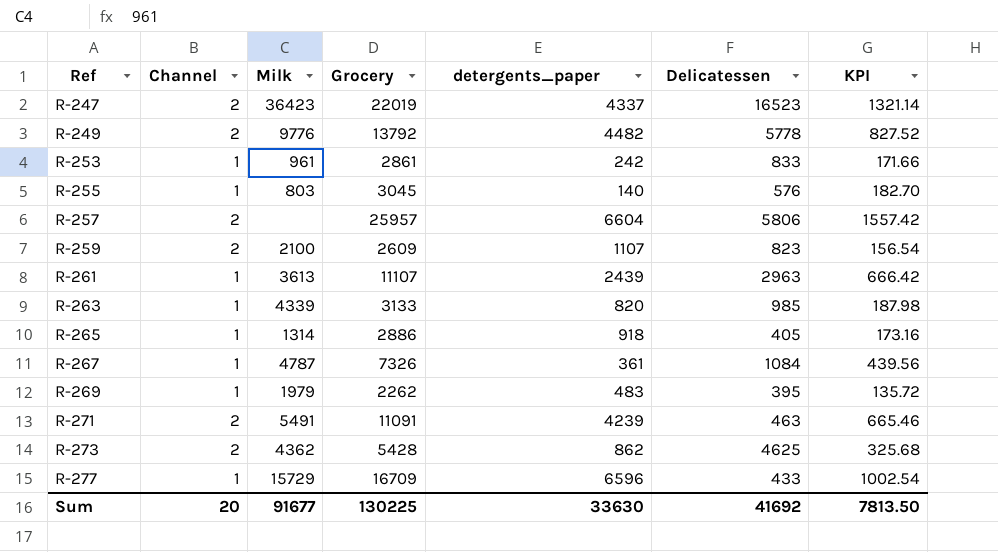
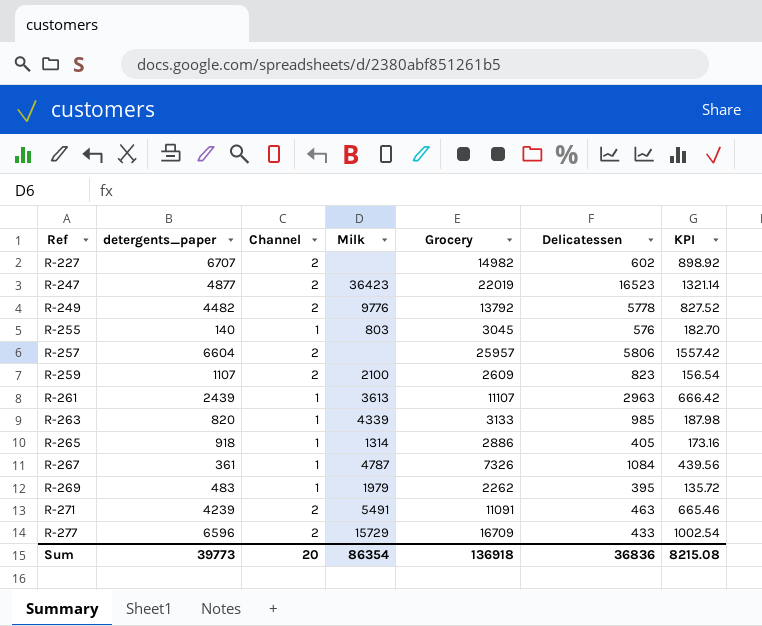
column detergents_paper | position: 5 -> 2
row R-253: 1 | 961 | 2861 | 242 | 833 | 171.66 -> none
row R-273: 2 | 4362 | 5428 | 862 | 4625 | 325.68 -> none
row R-227: none -> 6707 | 2 | none | 14982 | 602 | 898.92
R-247 | detergents_paper: 4337 -> 4877
R-277 | Channel: 1 -> 2
Sum | detergents_paper: 33630 -> 39773
Sum | Milk: 91677 -> 86354
Sum | Grocery: 130225 -> 136918
Sum | Delicatessen: 41692 -> 36836
Sum | KPI: 7813.50 -> 8215.08

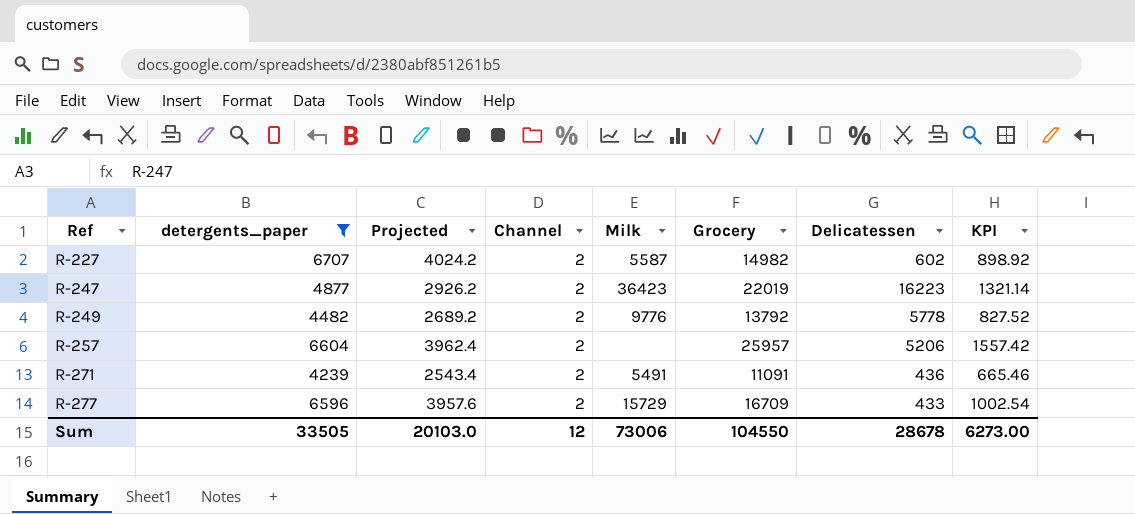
filter: none -> detergents_paper >= 4239
column Projected | formula: none -> [detergents_paper] * 0.6
R-227 | Milk: none -> 5587
R-247 | Delicatessen: 16523 -> 16223
R-257 | Delicatessen: 5806 -> 5206
R-271 | Delicatessen: 463 -> 436
Sum | detergents_paper: 39773 -> 33505
Sum | Channel: 20 -> 12
Sum | Milk: 86354 -> 73006
Sum | Grocery: 136918 -> 104550
Sum | Delicatessen: 36836 -> 28678
Sum | KPI: 8215.08 -> 6273.00

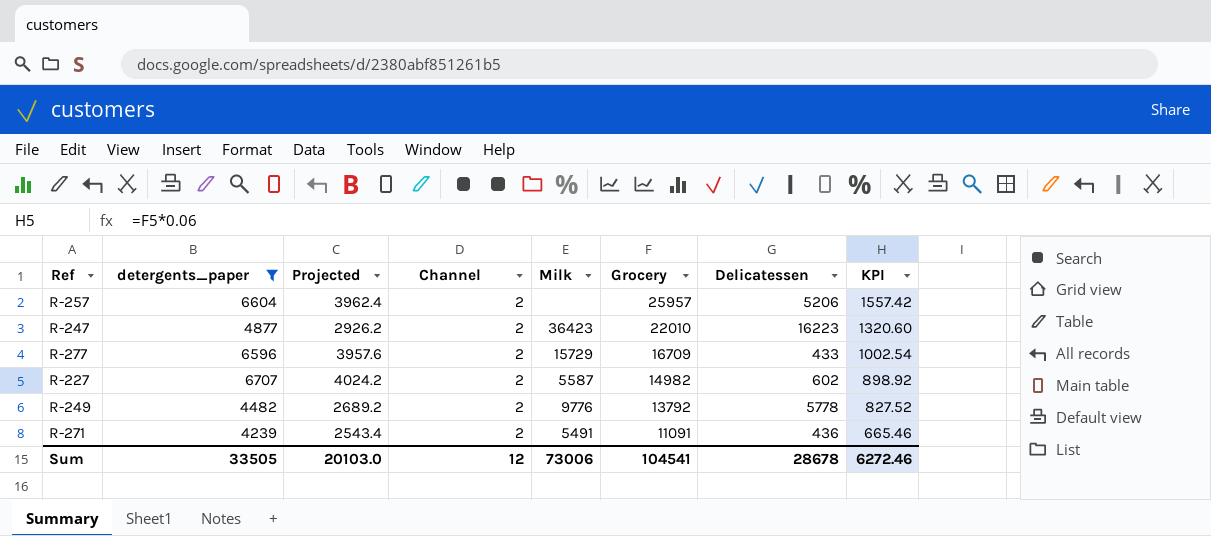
row order: Ref ascending -> Grocery descending
R-247 | Grocery: 22019 -> 22010
R-247 | KPI: 1321.14 -> 1320.60
Sum | Grocery: 104550 -> 104541
Sum | KPI: 6273.00 -> 6272.46

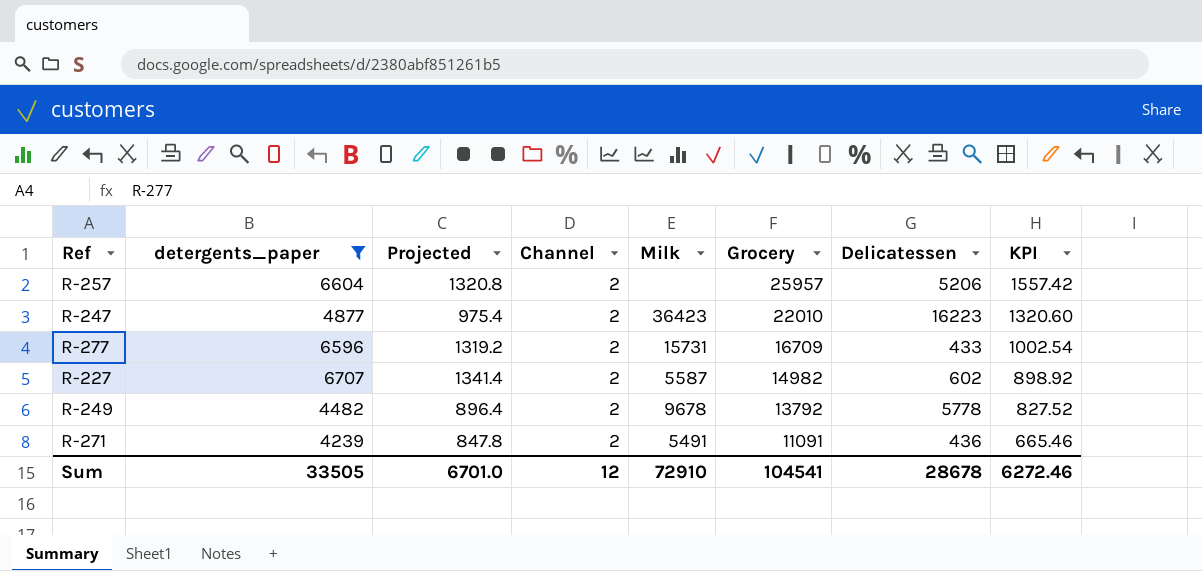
column Projected | formula: [detergents_paper] * 0.6 -> [detergents_paper] * 0.2
R-277 | Milk: 15729 -> 15731
R-249 | Milk: 9776 -> 9678
Sum | Projected: 20103.0 -> 6701.0
Sum | Milk: 73006 -> 72910

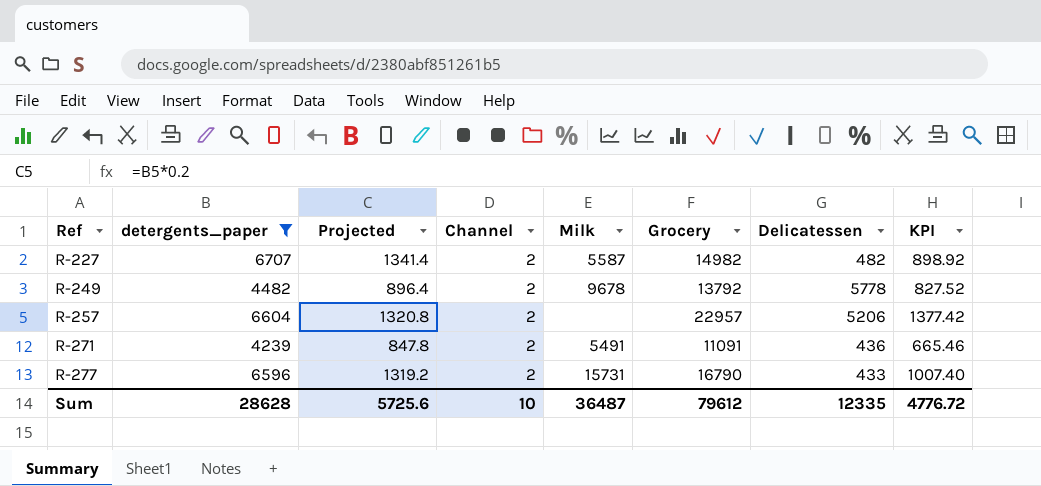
row order: Grocery descending -> Ref ascending
row R-247: 4877 | 975.4 | 2 | 36423 | 22010 | 16223 | 1320.60 -> none
R-227 | Delicatessen: 602 -> 482
R-257 | Grocery: 25957 -> 22957
R-257 | KPI: 1557.42 -> 1377.42
R-277 | Grocery: 16709 -> 16790
R-277 | KPI: 1002.54 -> 1007.40
Sum | detergents_paper: 33505 -> 28628
Sum | Projected: 6701.0 -> 5725.6
Sum | Channel: 12 -> 10
Sum | Milk: 72910 -> 36487
Sum | Grocery: 104541 -> 79612
Sum | Delicatessen: 28678 -> 12335
Sum | KPI: 6272.46 -> 4776.72

